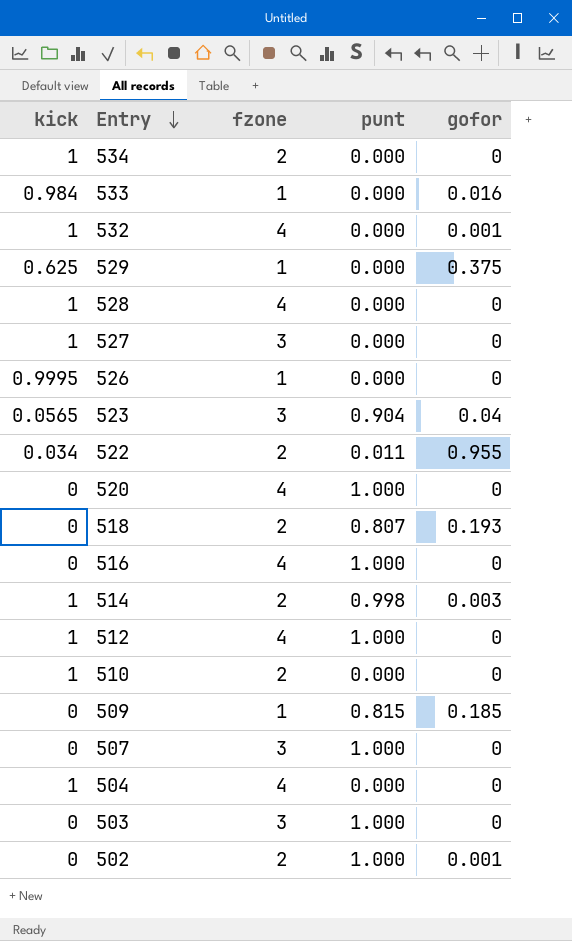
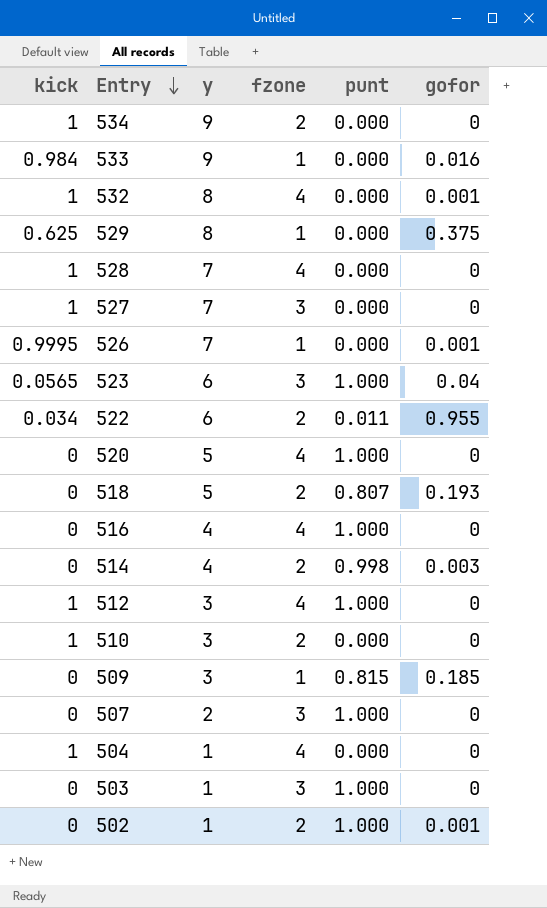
column y | position: none -> 3
526 | gofor: 0 -> 0.001
523 | punt: 0.904 -> 1.000
514 | kick: 1 -> 0

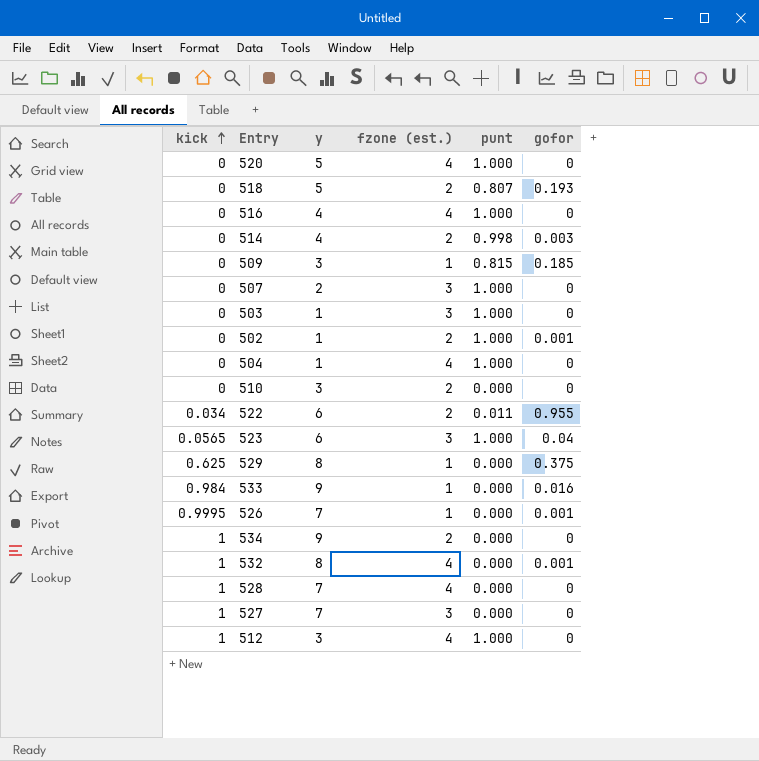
row order: Entry descending -> kick ascending
column name: fzone -> fzone (est.)
504 | kick: 1 -> 0
504 | punt: 0.000 -> 1.000
510 | kick: 1 -> 0

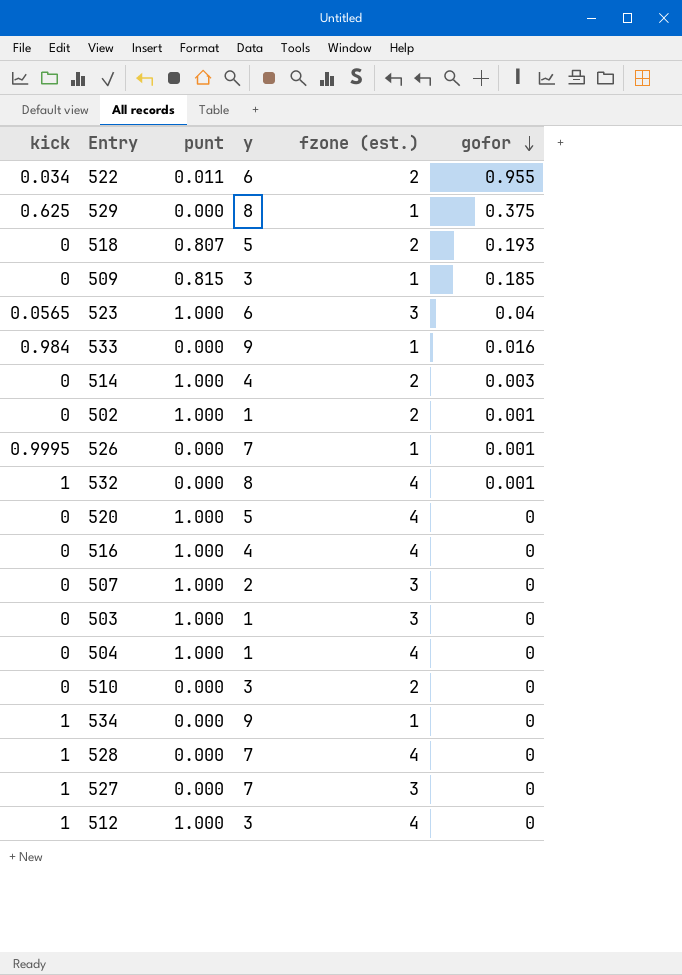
row order: kick ascending -> gofor descending
column punt | position: 5 -> 3
514 | punt: 0.998 -> 1.000
534 | fzone (est.): 2 -> 1

